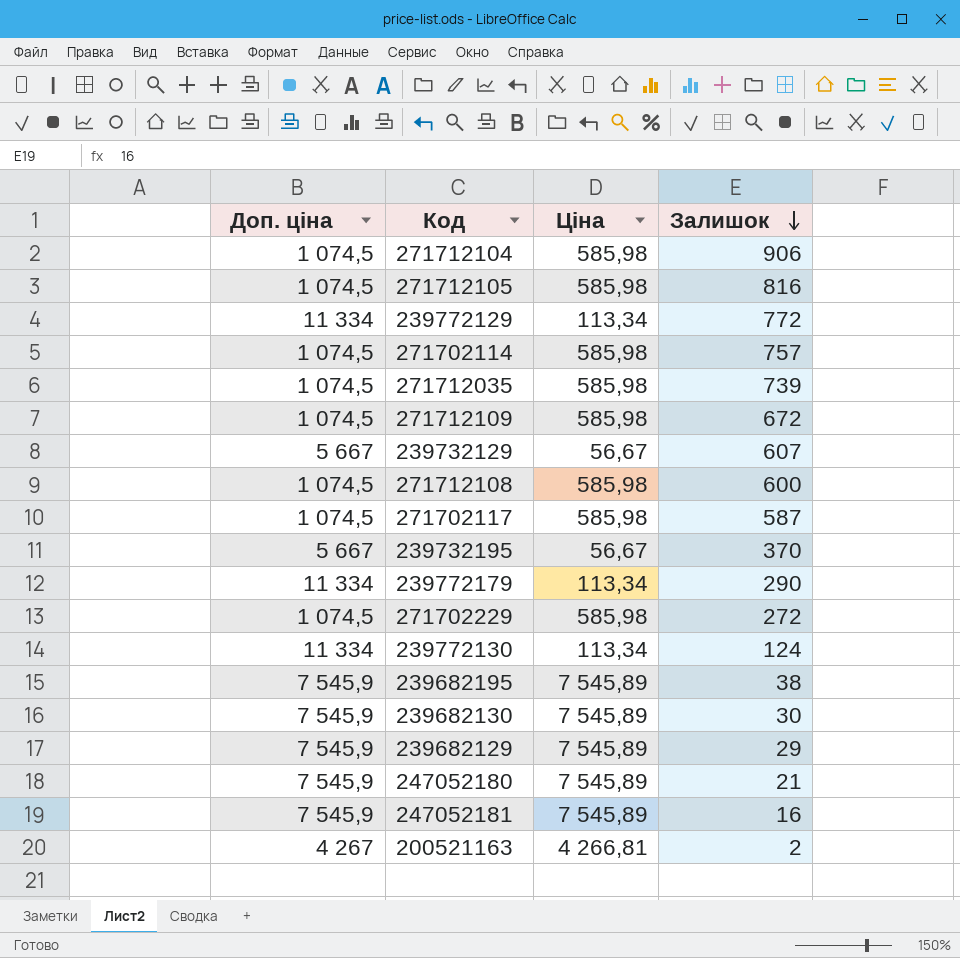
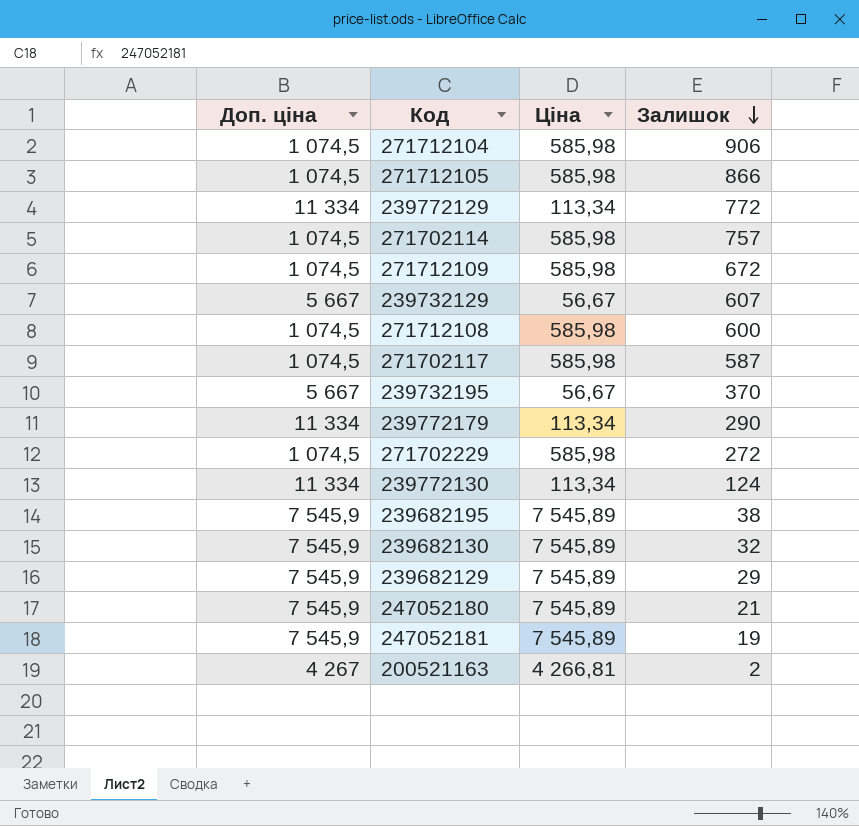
row 271712035: 1 074,5 | 585,98 | 739 -> none
271712105 | Залишок: 816 -> 866
239682130 | Залишок: 30 -> 32
247052181 | Залишок: 16 -> 19

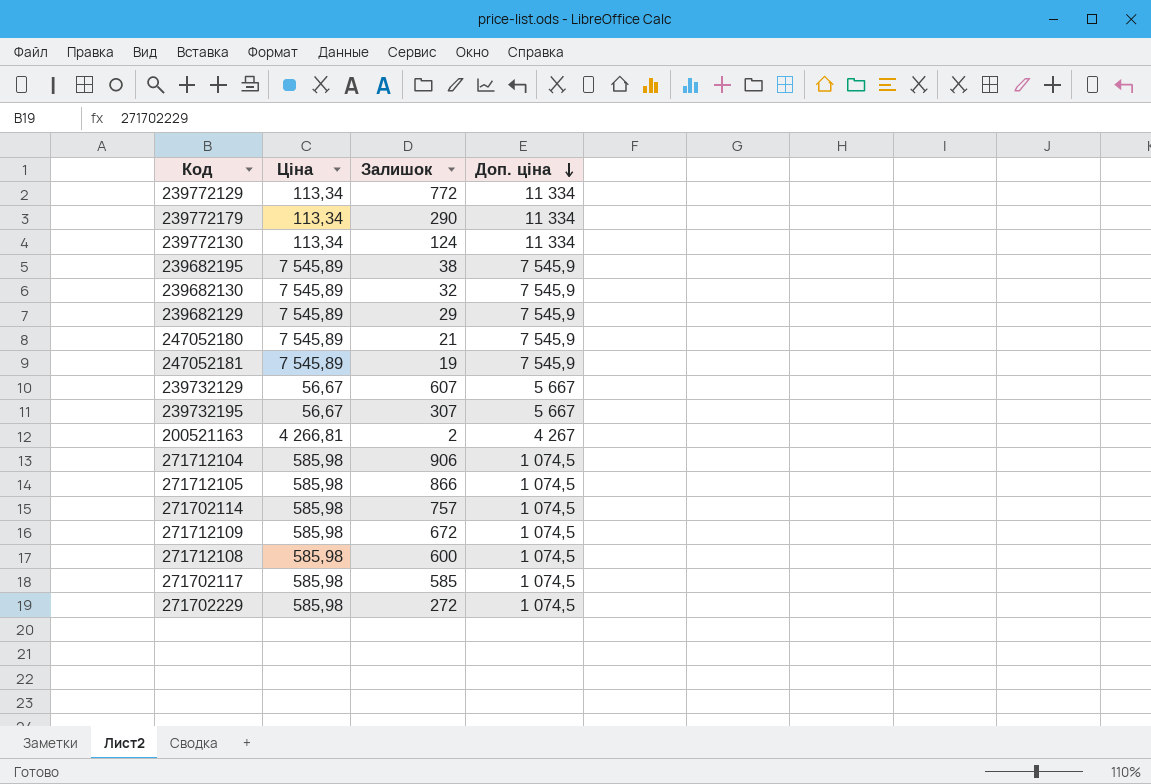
row order: Залишок descending -> Доп. ціна descending
column Доп. ціна | position: 1 -> 4
239732195 | Залишок: 370 -> 307
271702117 | Залишок: 587 -> 585

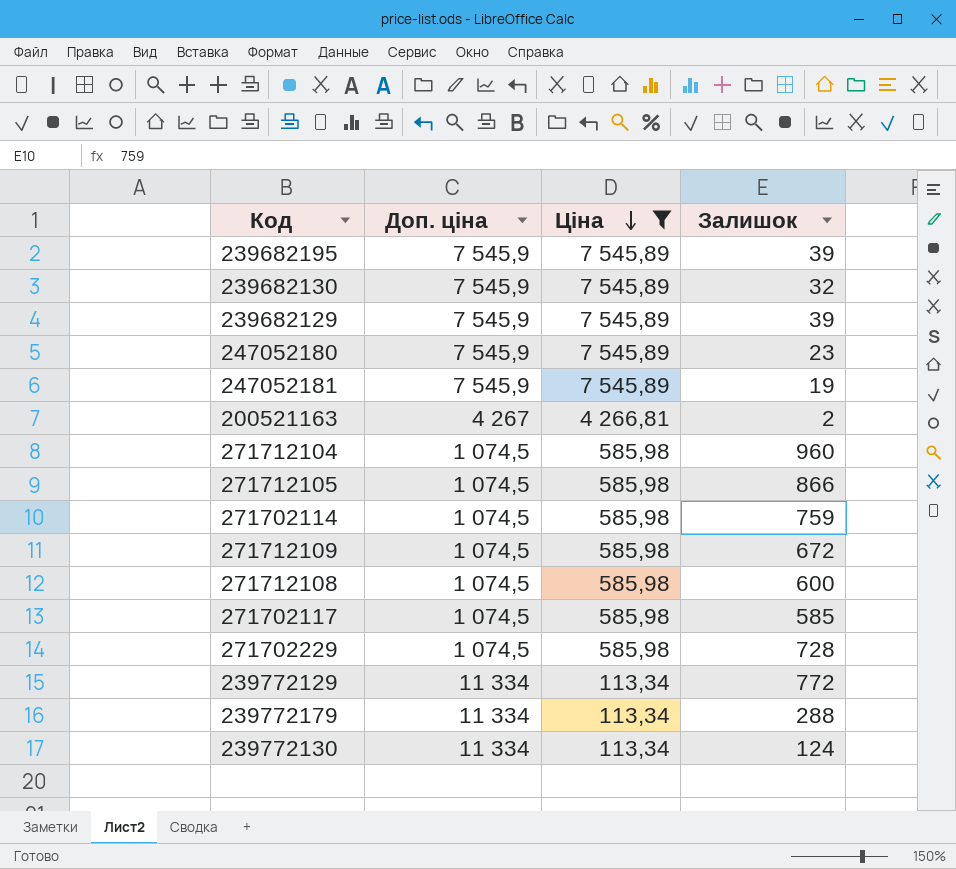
filter: none -> Ціна != 56,67
row order: Доп. ціна descending -> Ціна descending
column Доп. ціна | position: 4 -> 2
239682195 | Залишок: 38 -> 39
239682129 | Залишок: 29 -> 39
247052180 | Залишок: 21 -> 23
271712104 | Залишок: 906 -> 960
271702114 | Залишок: 757 -> 759
271702229 | Залишок: 272 -> 728
239772179 | Залишок: 290 -> 288

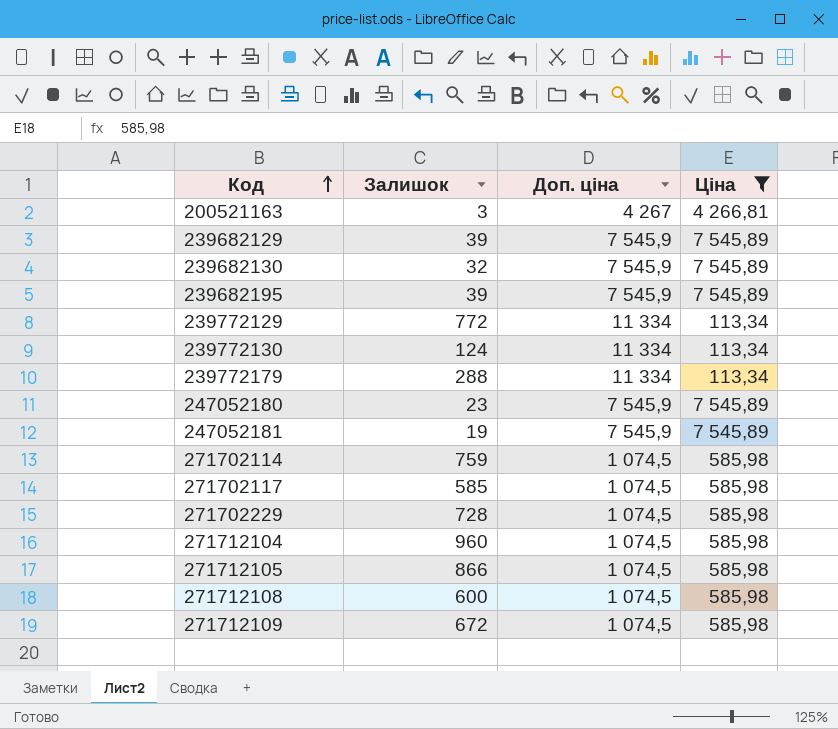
row order: Ціна descending -> Код ascending
column Залишок | position: 4 -> 2
200521163 | Залишок: 2 -> 3

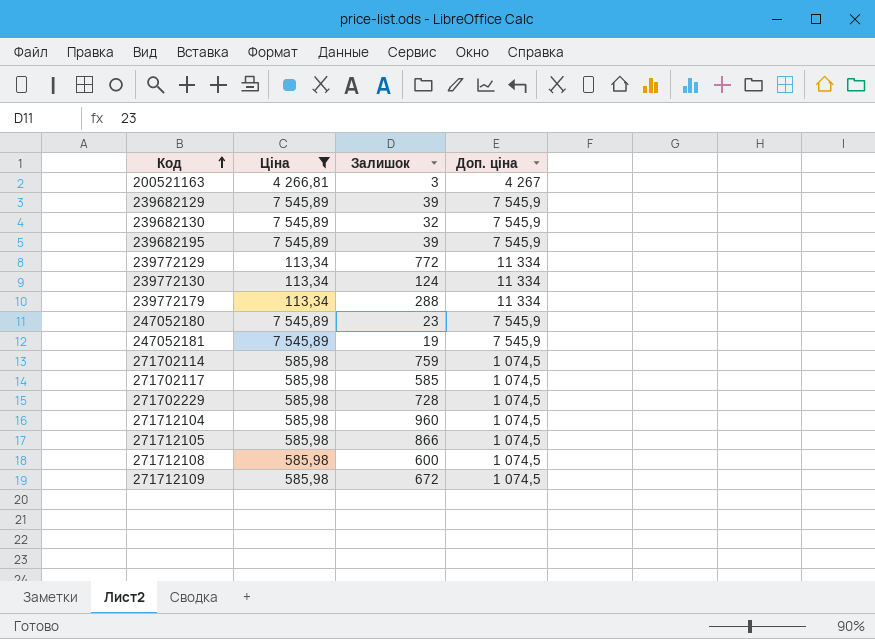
column Ціна | position: 4 -> 2

